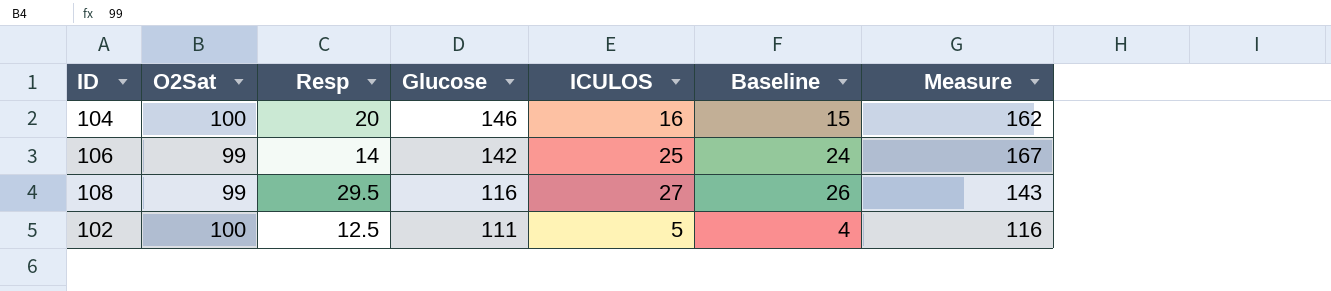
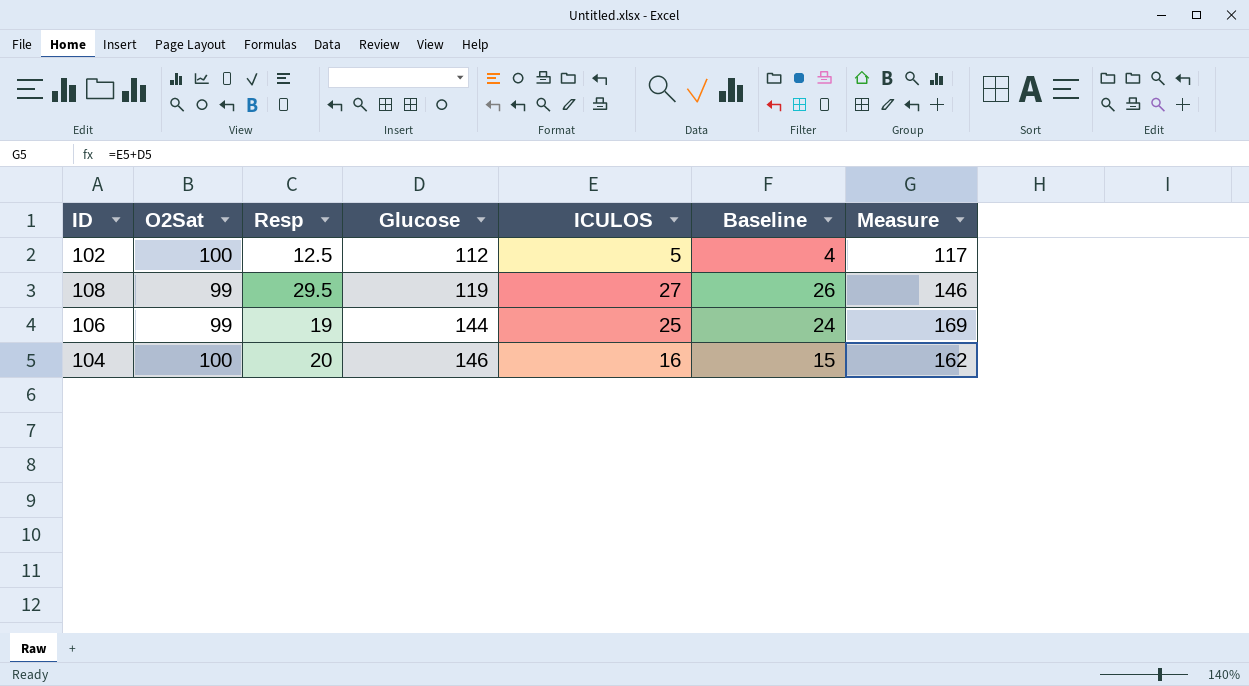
row order: Glucose descending -> Glucose ascending
102 | Glucose: 111 -> 112
102 | Measure: 116 -> 117
108 | Glucose: 116 -> 119
108 | Measure: 143 -> 146
106 | Resp: 14 -> 19
106 | Glucose: 142 -> 144
106 | Measure: 167 -> 169

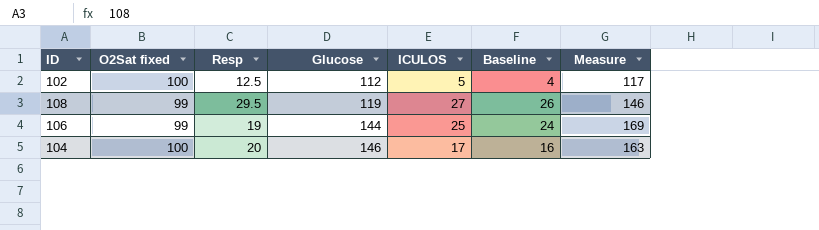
column name: O2Sat -> O2Sat fixed
104 | ICULOS: 16 -> 17
104 | Baseline: 15 -> 16
104 | Measure: 162 -> 163

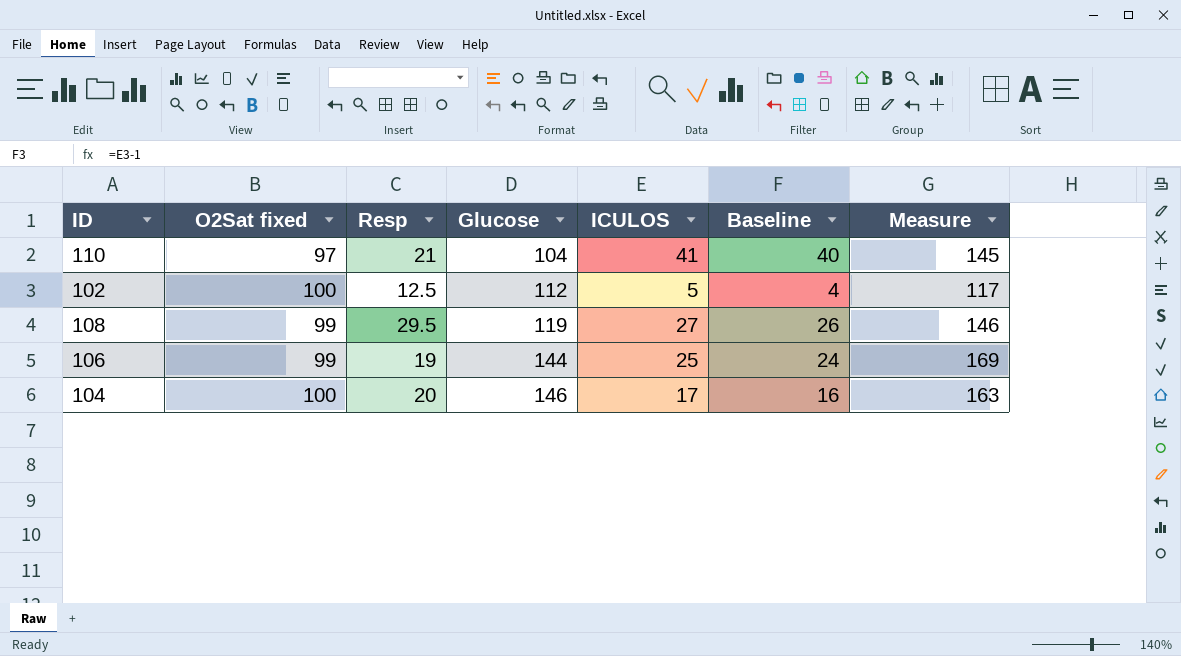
row 110: none -> 97 | 21 | 104 | 41 | 40 | 145

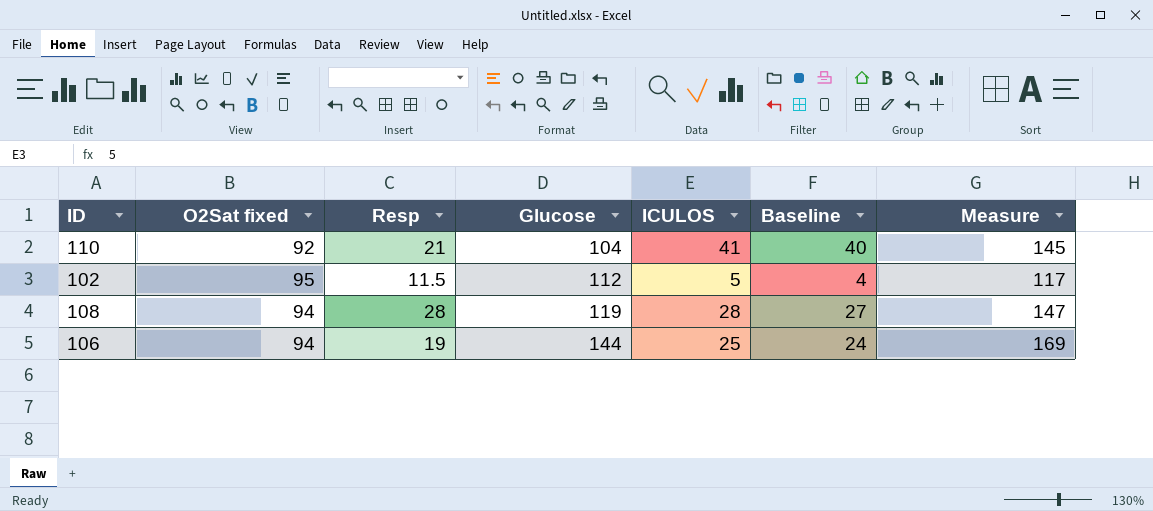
row 104: 100 | 20 | 146 | 17 | 16 | 163 -> none
110 | O2Sat fixed: 97 -> 92
102 | O2Sat fixed: 100 -> 95
102 | Resp: 12.5 -> 11.5
108 | O2Sat fixed: 99 -> 94
108 | Resp: 29.5 -> 28
108 | ICULOS: 27 -> 28
108 | Baseline: 26 -> 27
108 | Measure: 146 -> 147
106 | O2Sat fixed: 99 -> 94

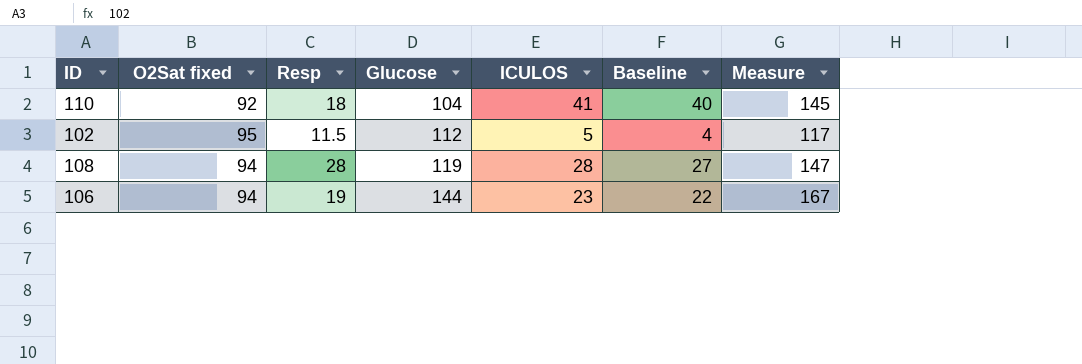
110 | Resp: 21 -> 18
106 | ICULOS: 25 -> 23
106 | Baseline: 24 -> 22
106 | Measure: 169 -> 167

